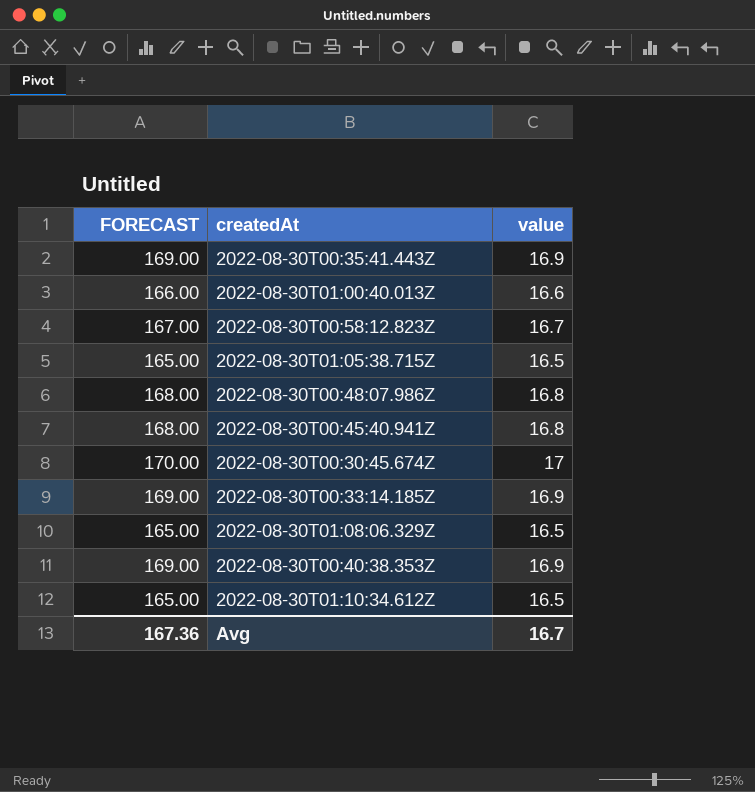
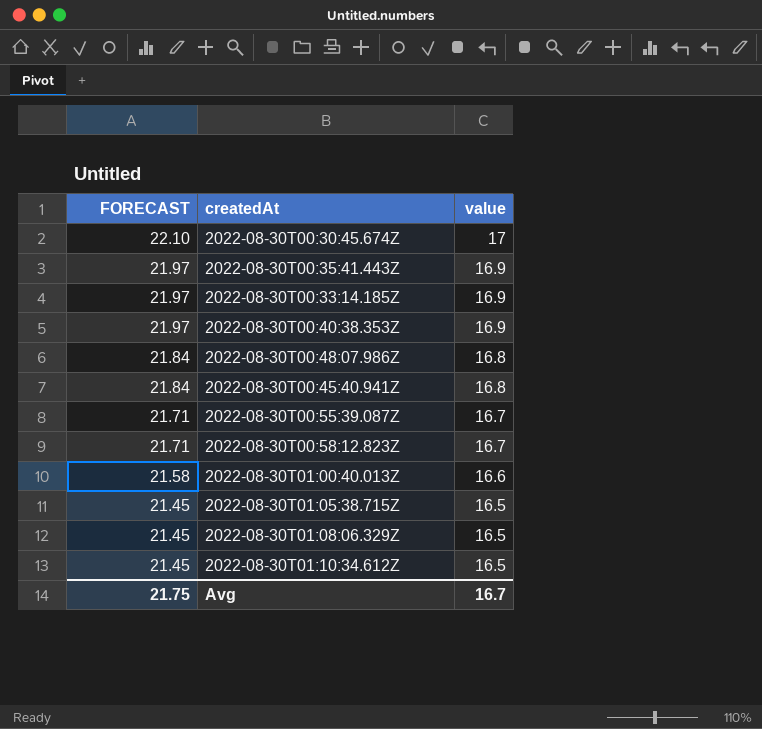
row order: none -> FORECAST descending
column FORECAST | formula: [value] * 10 -> [value] * 1.3
row 2022-08-30T00:55:39.087Z: none -> 21.71 | 16.7
Avg | FORECAST: 167.36 -> 21.75

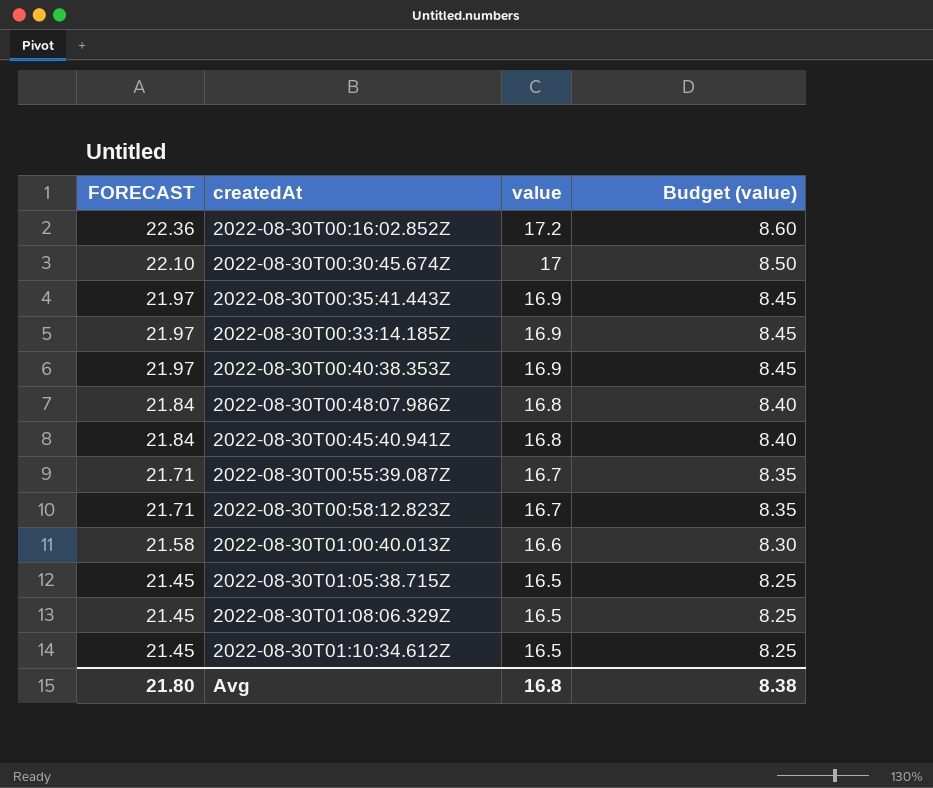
column Budget (value) | formula: none -> [value] * 0.5
row 2022-08-30T00:16:02.852Z: none -> 22.36 | 17.2 | 8.60
Avg | FORECAST: 21.75 -> 21.80
Avg | value: 16.7 -> 16.8

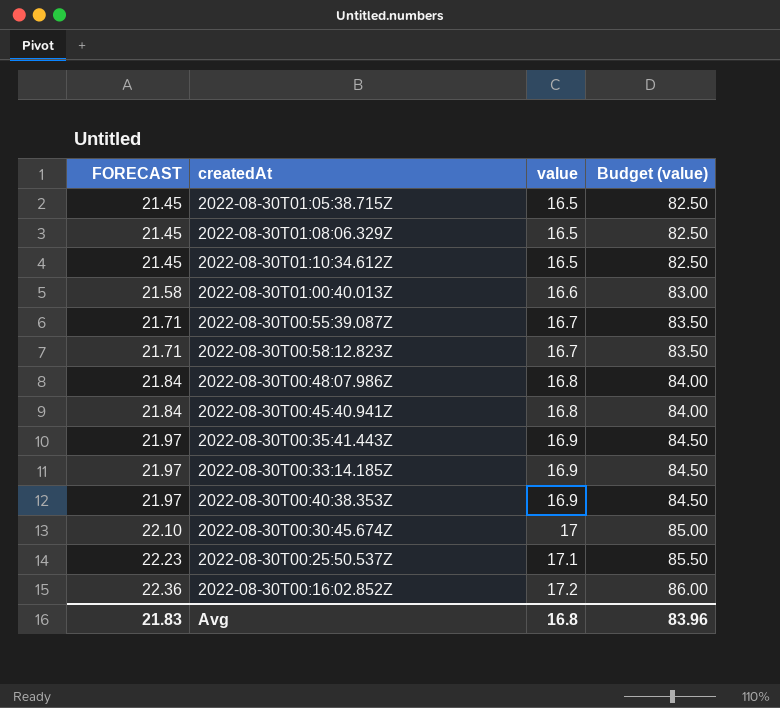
row order: FORECAST descending -> FORECAST ascending
column Budget (value) | formula: [value] * 0.5 -> [value] * 5
row 2022-08-30T00:25:50.537Z: none -> 22.23 | 17.1 | 85.50
Avg | FORECAST: 21.80 -> 21.83
Avg | Budget (value): 8.38 -> 83.96

